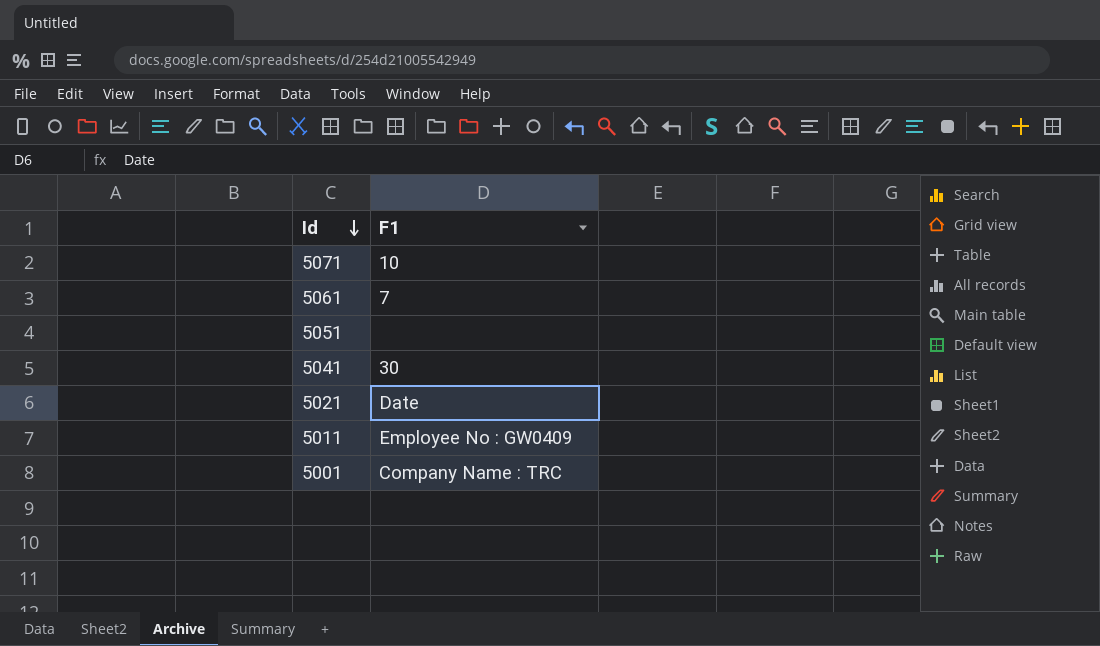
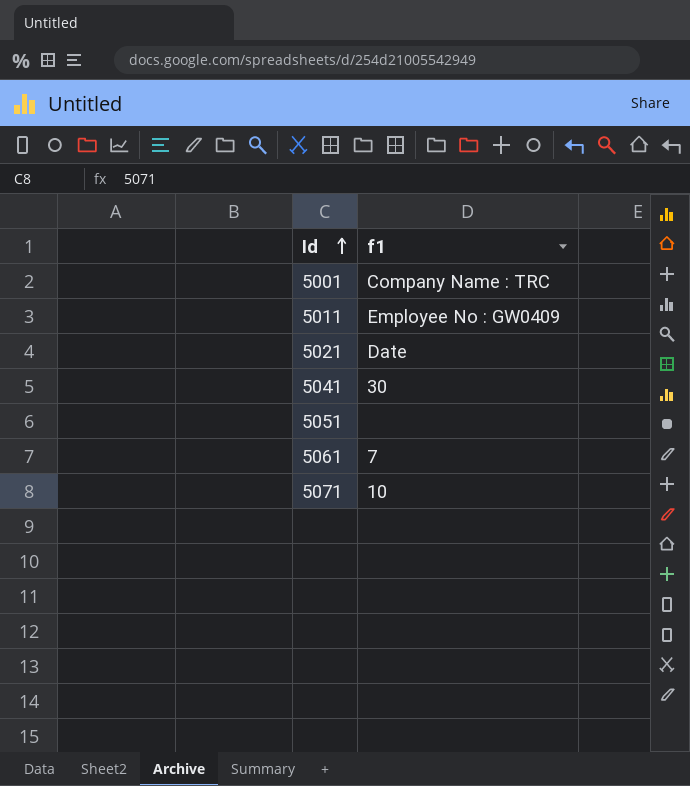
row order: Id descending -> Id ascending
column name: F1 -> f1

